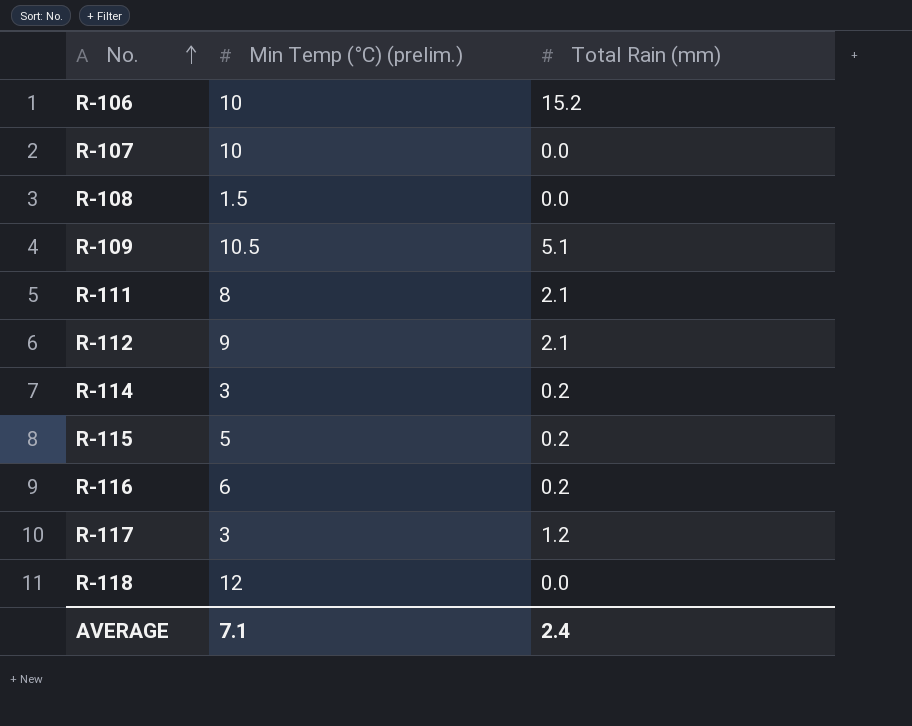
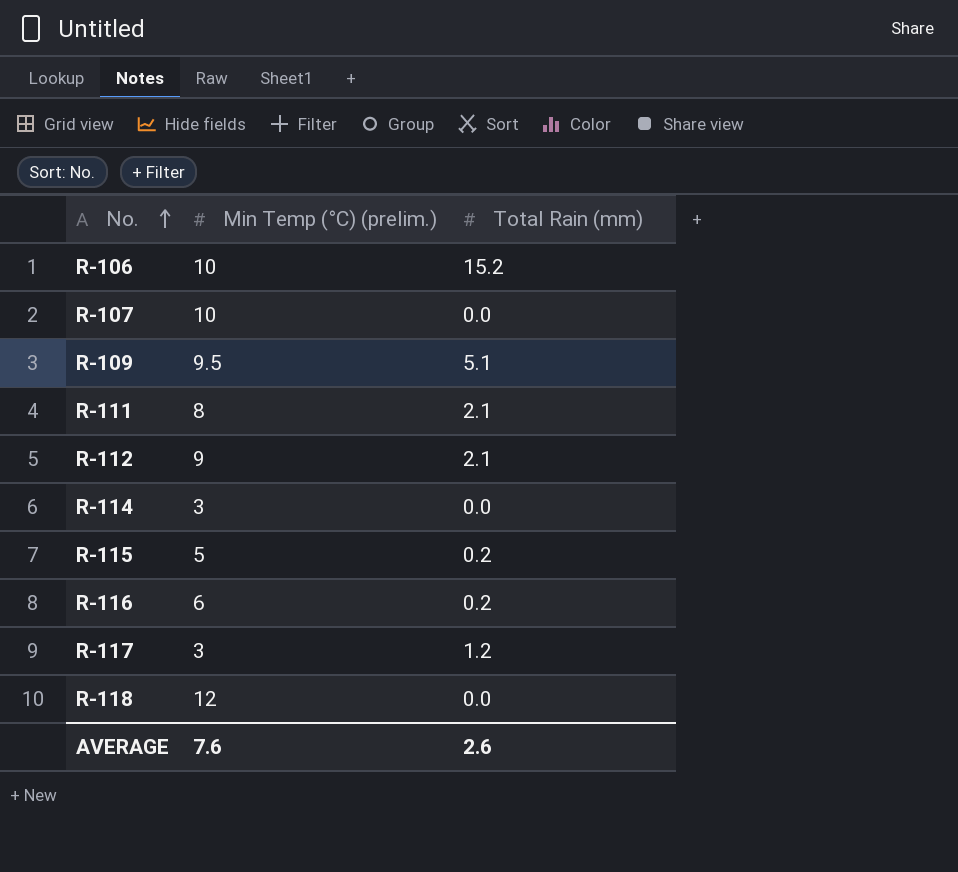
row R-108: 1.5 | 0.0 -> none
R-109 | Min Temp (°C) (prelim.): 10.5 -> 9.5
R-114 | Total Rain (mm): 0.2 -> 0.0
AVERAGE | Min Temp (°C) (prelim.): 7.1 -> 7.6
AVERAGE | Total Rain (mm): 2.4 -> 2.6

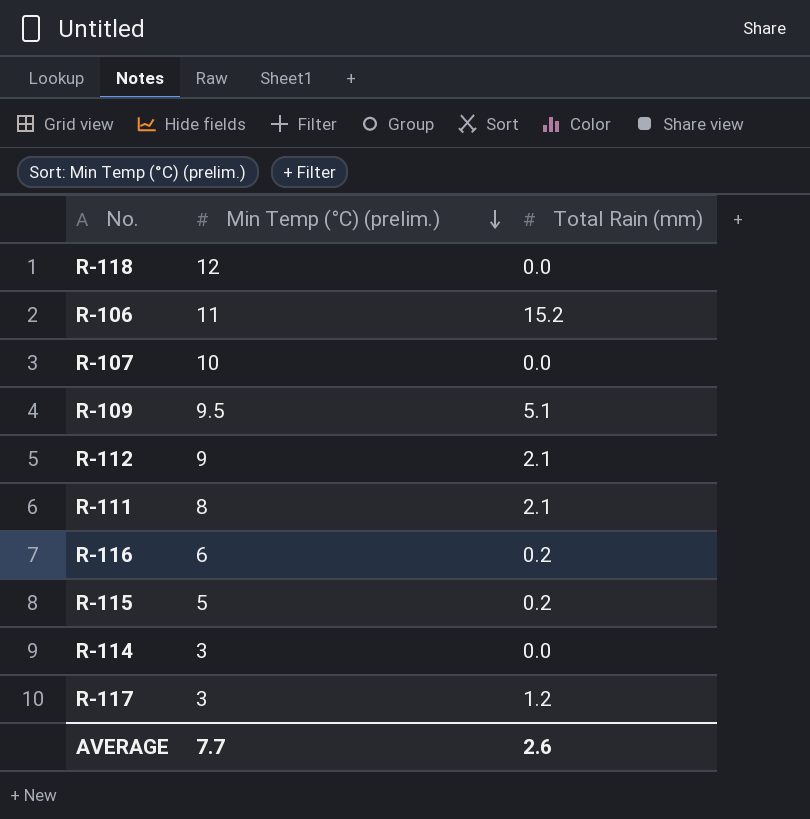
row order: No. ascending -> Min Temp (°C) (prelim.) descending
R-106 | Min Temp (°C) (prelim.): 10 -> 11
AVERAGE | Min Temp (°C) (prelim.): 7.6 -> 7.7

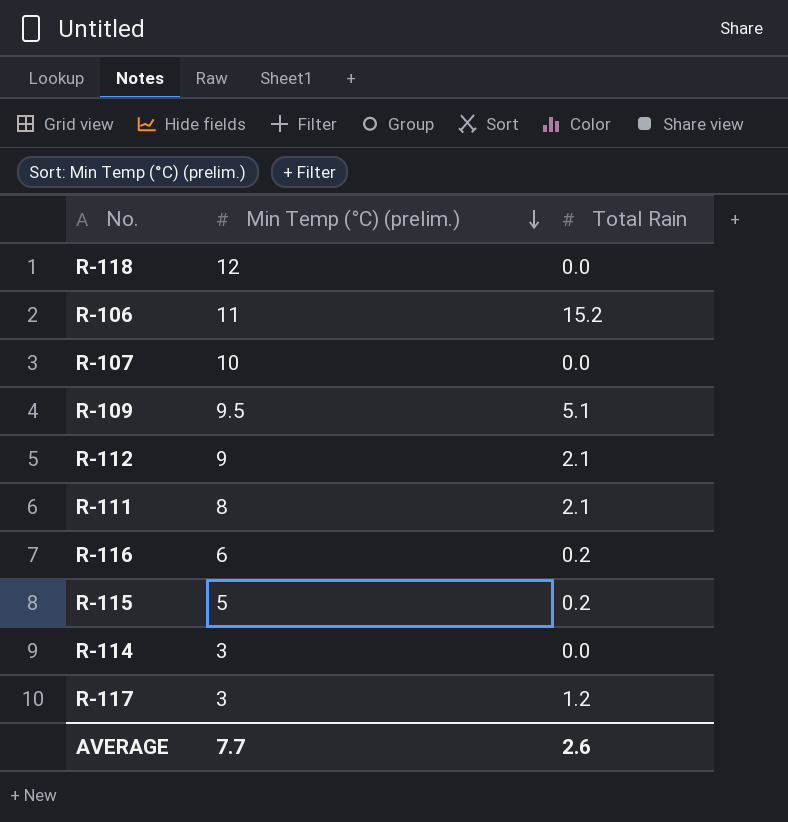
column name: Total Rain (mm) -> Total Rain

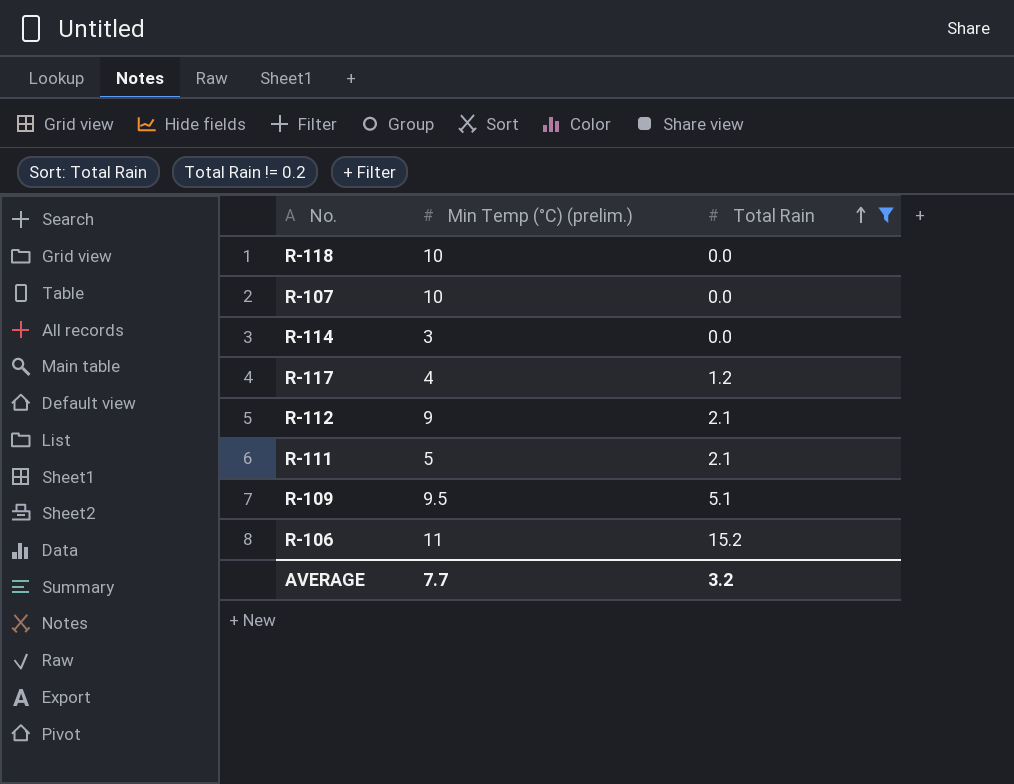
filter: none -> Total Rain != 0.2
row order: Min Temp (°C) (prelim.) descending -> Total Rain ascending
R-118 | Min Temp (°C) (prelim.): 12 -> 10
R-117 | Min Temp (°C) (prelim.): 3 -> 4
R-111 | Min Temp (°C) (prelim.): 8 -> 5
AVERAGE | Total Rain: 2.6 -> 3.2

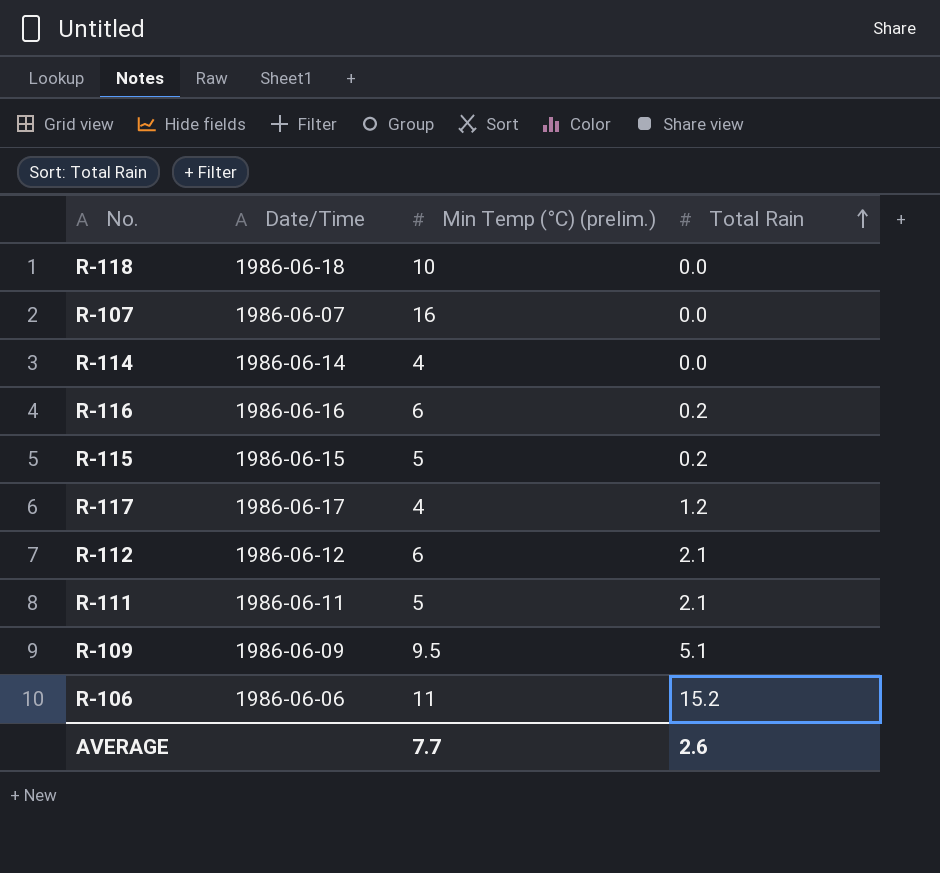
filter: Total Rain != 0.2 -> none
column Date/Time | position: none -> 2
R-107 | Min Temp (°C) (prelim.): 10 -> 16
R-114 | Min Temp (°C) (prelim.): 3 -> 4
R-112 | Min Temp (°C) (prelim.): 9 -> 6
AVERAGE | Total Rain: 3.2 -> 2.6

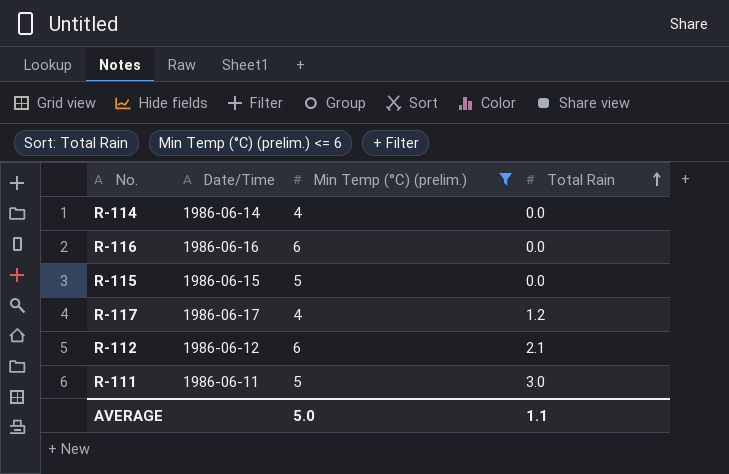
filter: none -> Min Temp (°C) (prelim.) <= 6
R-116 | Total Rain: 0.2 -> 0.0
R-115 | Total Rain: 0.2 -> 0.0
R-111 | Total Rain: 2.1 -> 3.0
AVERAGE | Min Temp (°C) (prelim.): 7.7 -> 5.0
AVERAGE | Total Rain: 2.6 -> 1.1

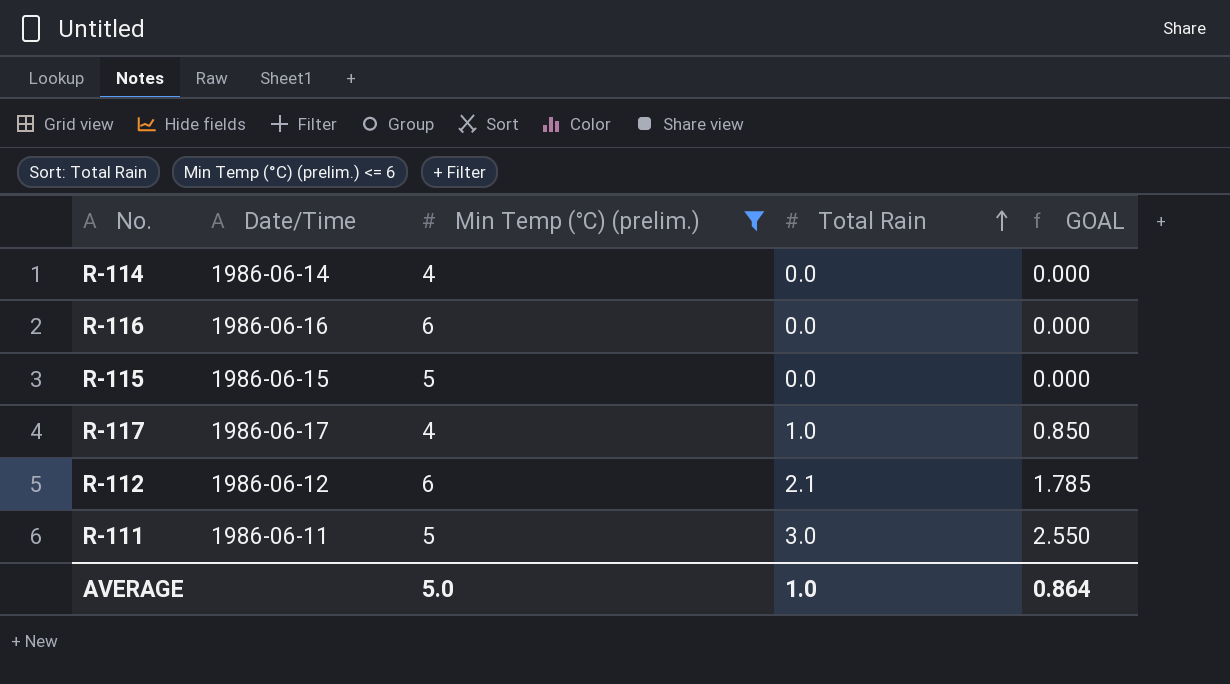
column GOAL | formula: none -> [Total Rain] * 0.85
R-117 | Total Rain: 1.2 -> 1.0
AVERAGE | Total Rain: 1.1 -> 1.0

